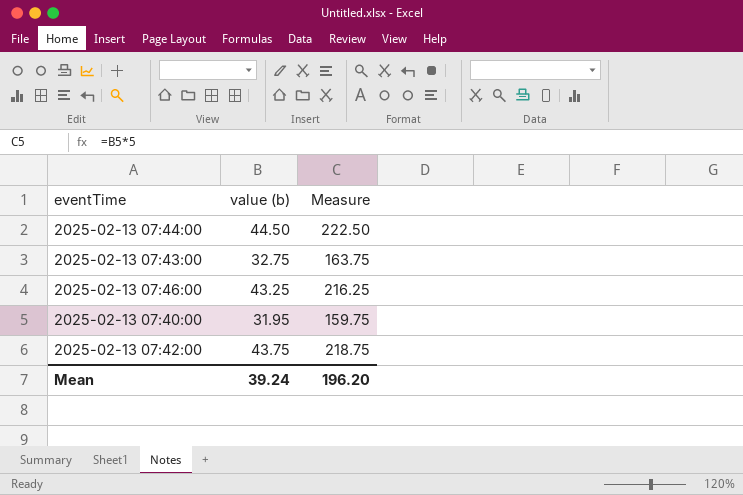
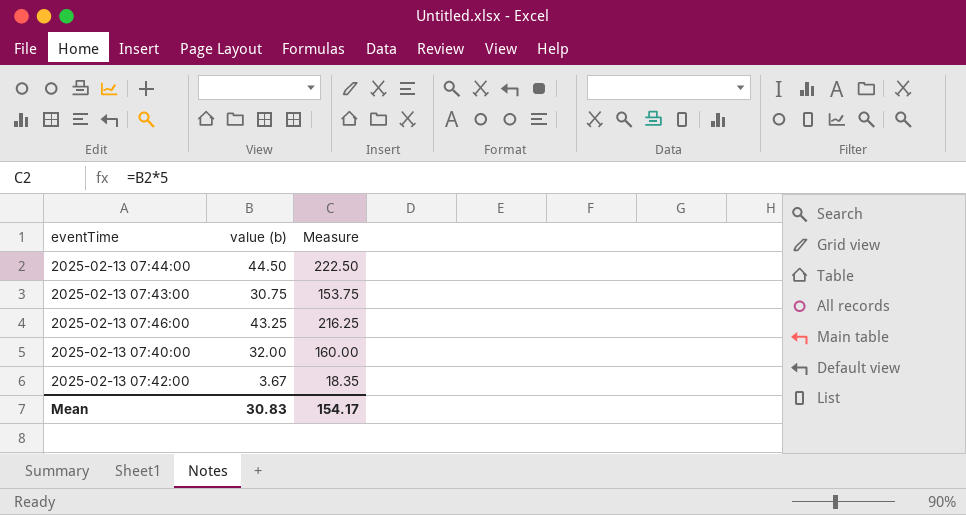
2025-02-13 07:43:00 | value (b): 32.75 -> 30.75
2025-02-13 07:43:00 | Measure: 163.75 -> 153.75
2025-02-13 07:40:00 | value (b): 31.95 -> 32.00
2025-02-13 07:40:00 | Measure: 159.75 -> 160.00
2025-02-13 07:42:00 | value (b): 43.75 -> 3.67
2025-02-13 07:42:00 | Measure: 218.75 -> 18.35
Mean | value (b): 39.24 -> 30.83
Mean | Measure: 196.20 -> 154.17

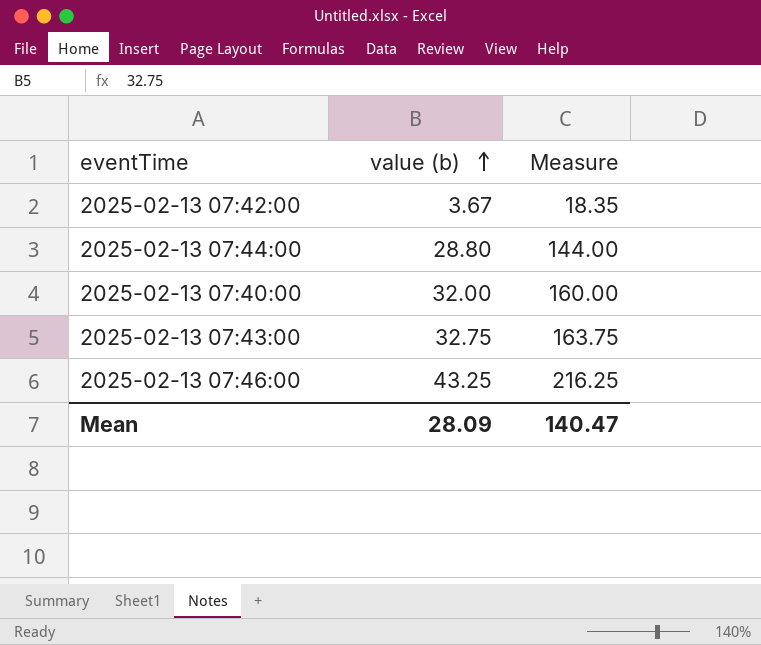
row order: none -> value (b) ascending
2025-02-13 07:44:00 | value (b): 44.50 -> 28.80
2025-02-13 07:44:00 | Measure: 222.50 -> 144.00
2025-02-13 07:43:00 | value (b): 30.75 -> 32.75
2025-02-13 07:43:00 | Measure: 153.75 -> 163.75
Mean | value (b): 30.83 -> 28.09
Mean | Measure: 154.17 -> 140.47

